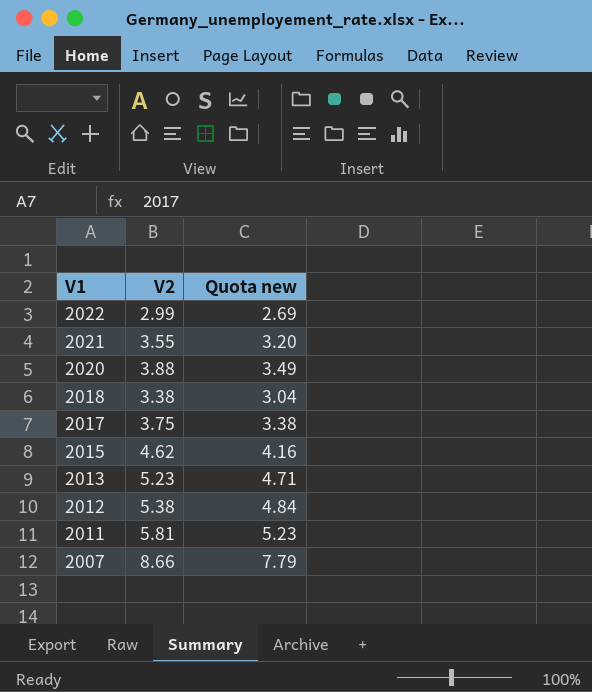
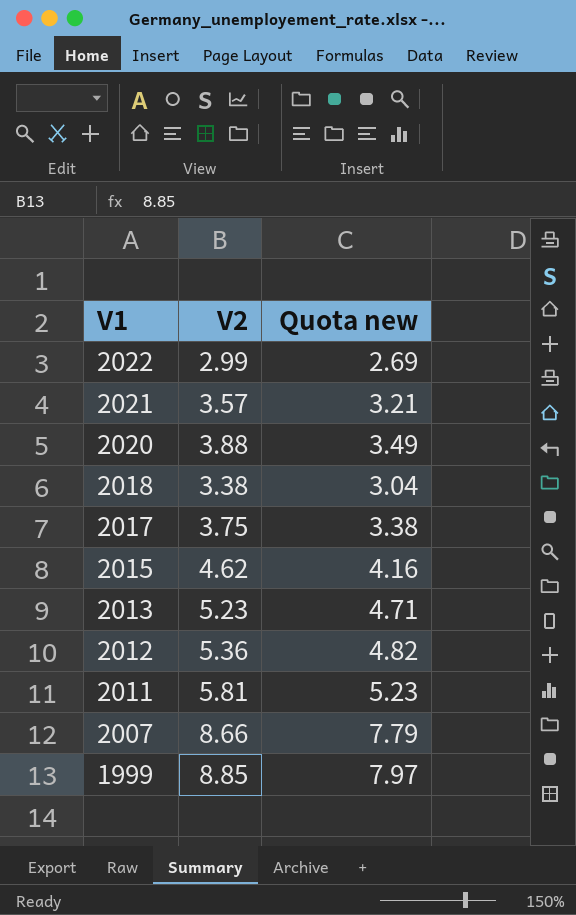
2021 | V2: 3.55 -> 3.57
2021 | Quota new: 3.20 -> 3.21
2012 | V2: 5.38 -> 5.36
2012 | Quota new: 4.84 -> 4.82
row 1999: none -> 8.85 | 7.97

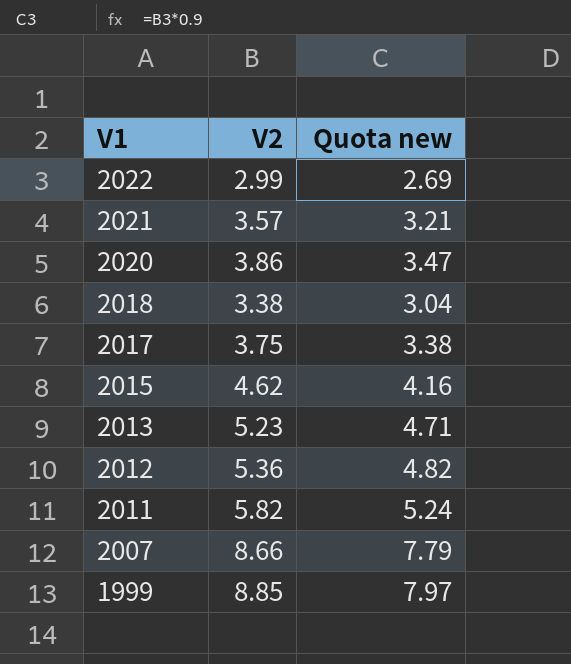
2020 | V2: 3.88 -> 3.86
2020 | Quota new: 3.49 -> 3.47
2011 | V2: 5.81 -> 5.82
2011 | Quota new: 5.23 -> 5.24

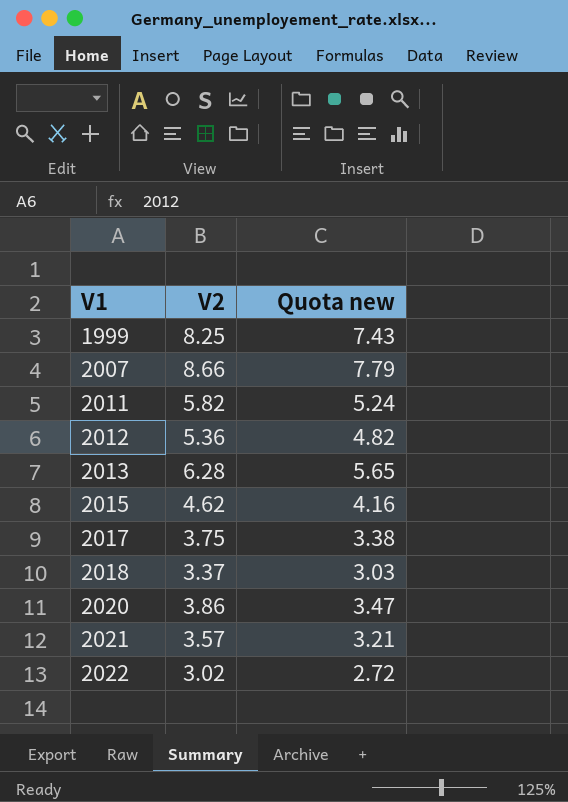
row order: V1 descending -> V1 ascending
1999 | V2: 8.85 -> 8.25
1999 | Quota new: 7.97 -> 7.43
2013 | V2: 5.23 -> 6.28
2013 | Quota new: 4.71 -> 5.65
2018 | V2: 3.38 -> 3.37
2018 | Quota new: 3.04 -> 3.03
2022 | V2: 2.99 -> 3.02
2022 | Quota new: 2.69 -> 2.72

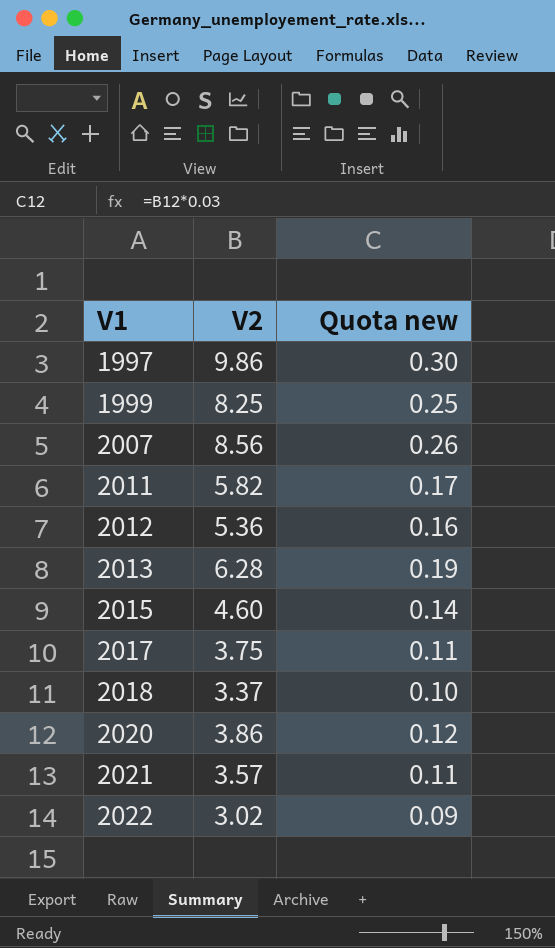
column Quota new | formula: [V2] * 0.9 -> [V2] * 0.03
row 1997: none -> 9.86 | 0.30
2007 | V2: 8.66 -> 8.56
2015 | V2: 4.62 -> 4.60

